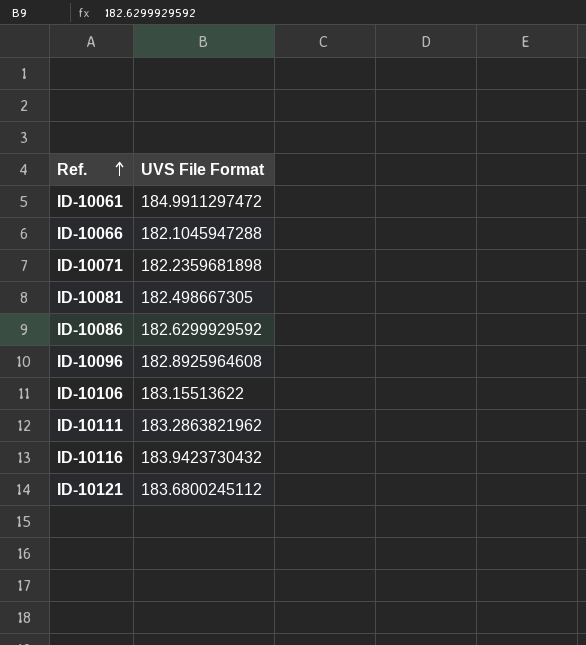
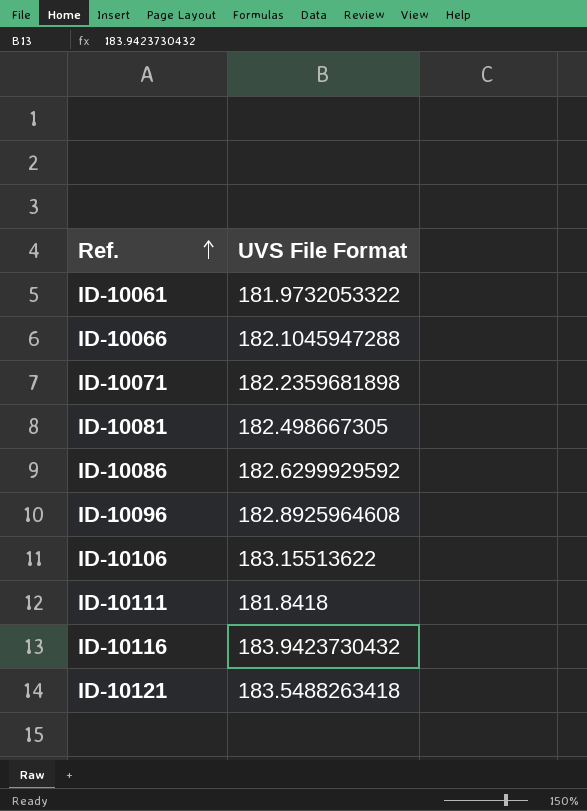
ID-10061 | UVS File Format: 184.9911297472 -> 181.9732053322
ID-10111 | UVS File Format: 183.2863821962 -> 181.8418
ID-10121 | UVS File Format: 183.6800245112 -> 183.5488263418

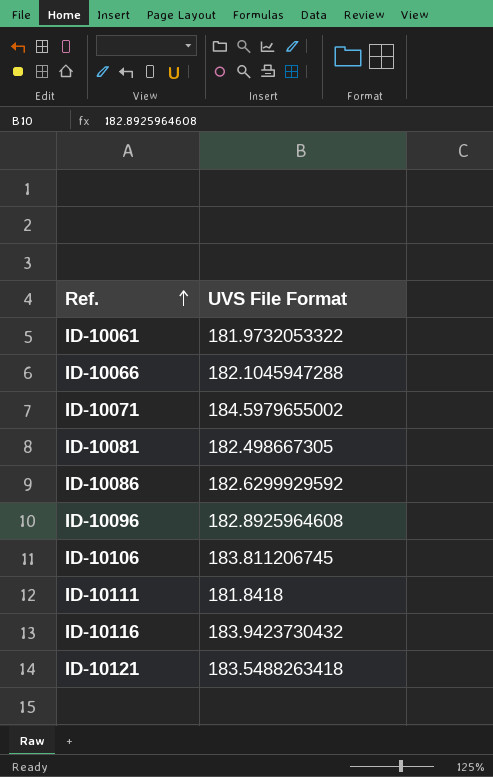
ID-10071 | UVS File Format: 182.2359681898 -> 184.5979655002
ID-10106 | UVS File Format: 183.15513622 -> 183.811206745

